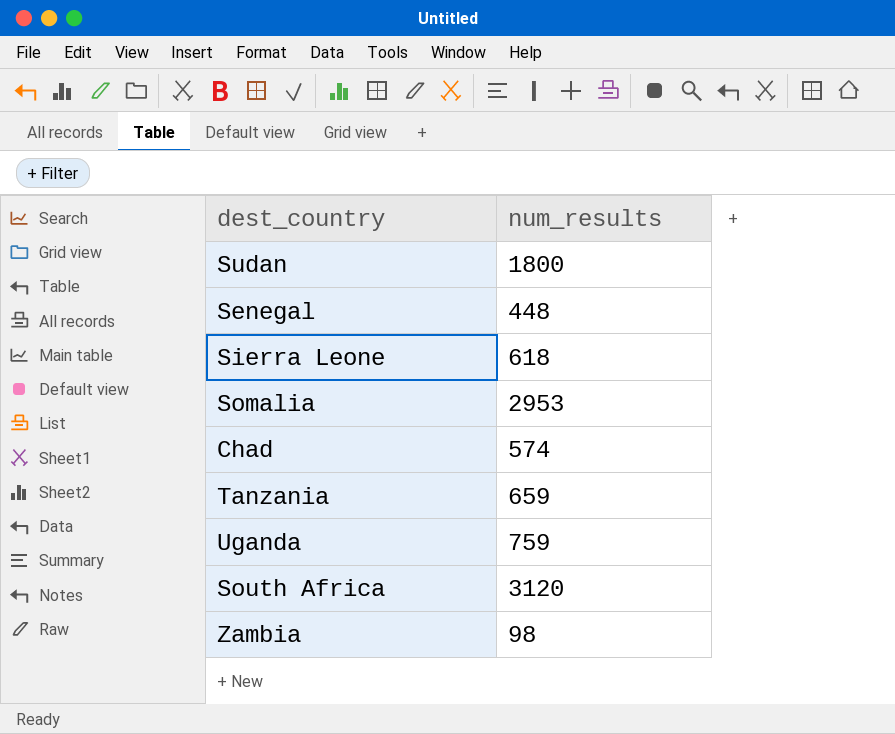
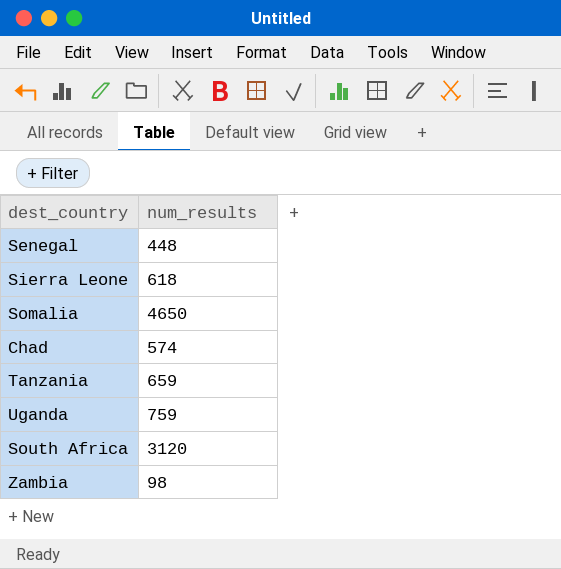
row Sudan: 1800 -> none
Somalia | num_results: 2953 -> 4650

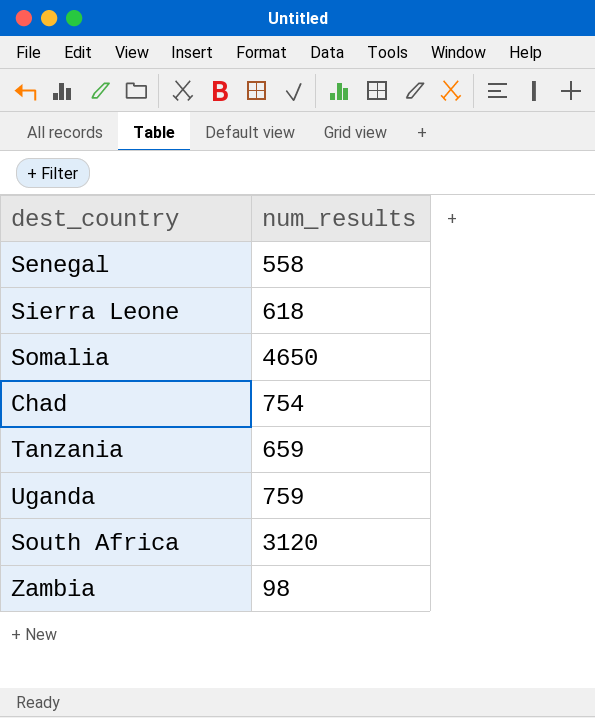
Senegal | num_results: 448 -> 558
Chad | num_results: 574 -> 754

